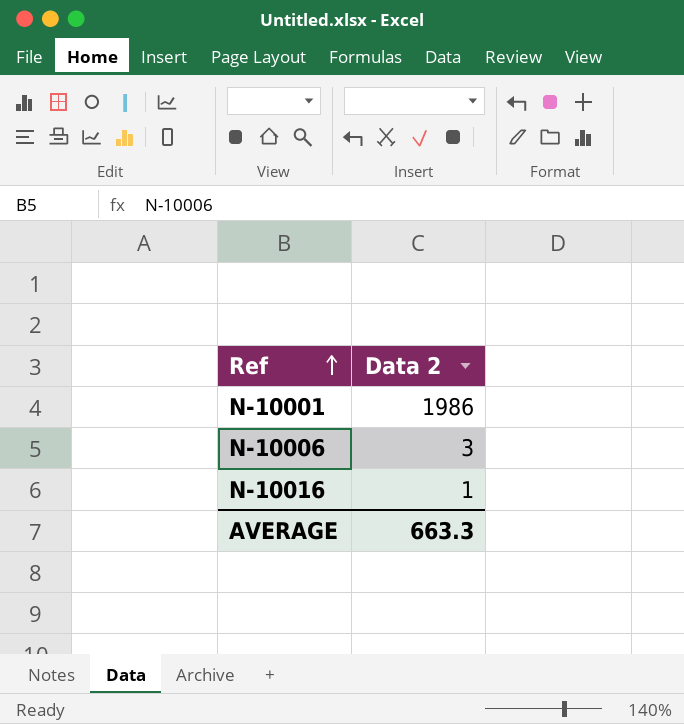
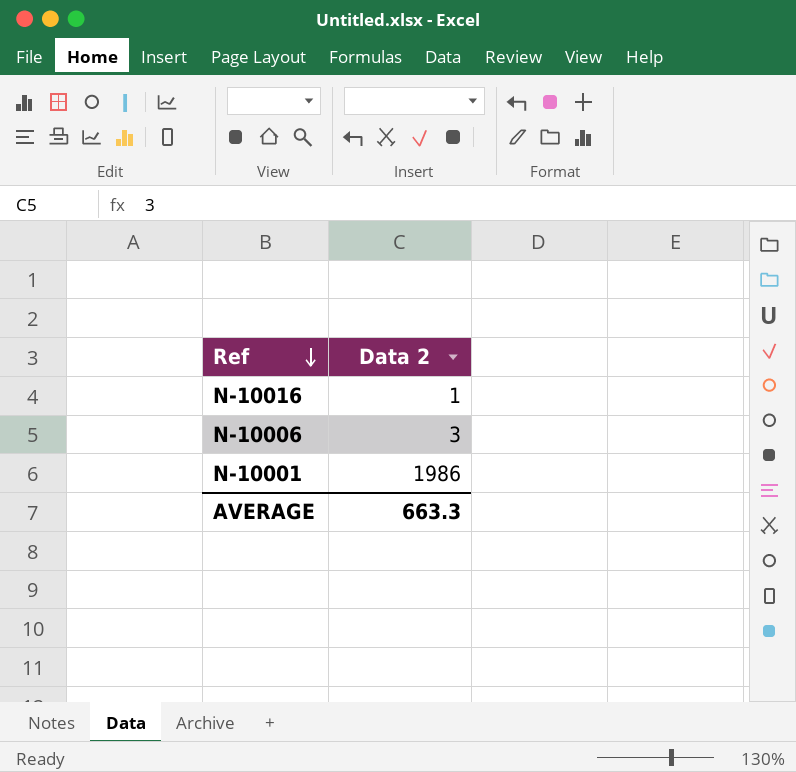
row order: Ref ascending -> Ref descending

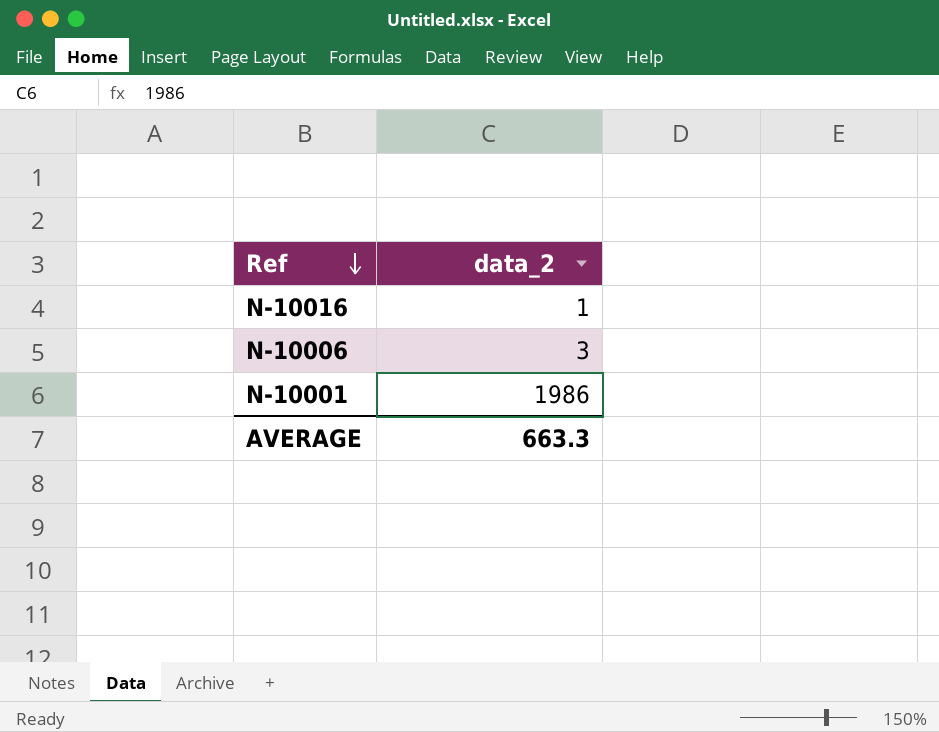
column name: Data 2 -> data_2

